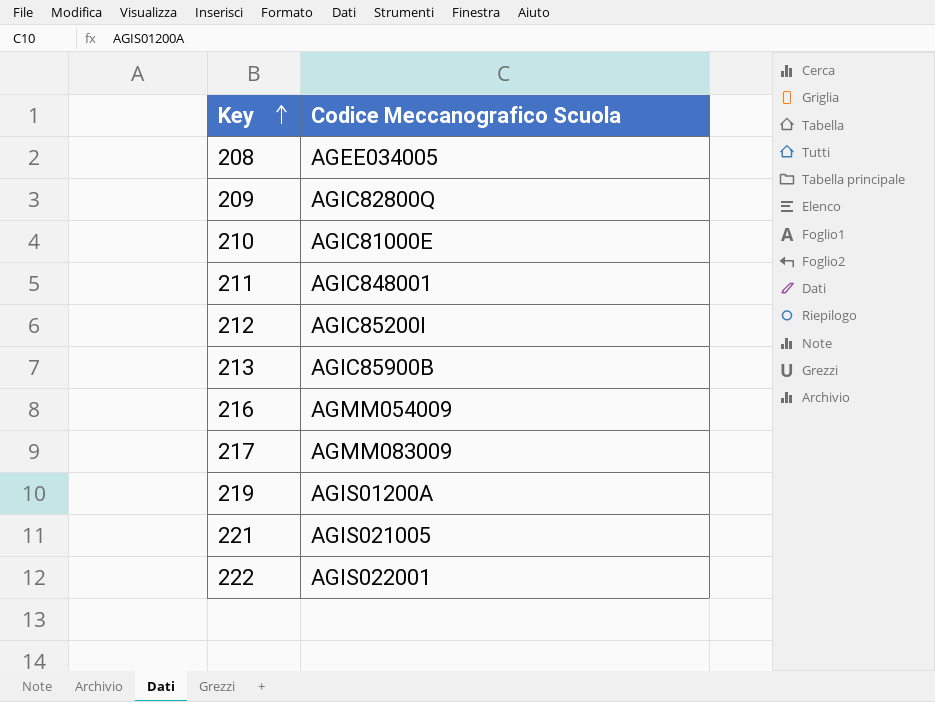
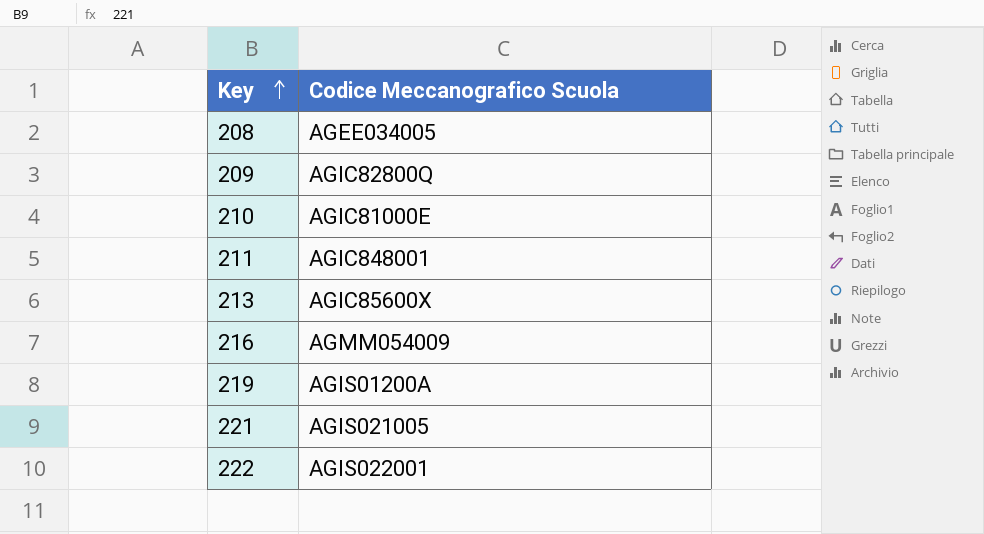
row 212: AGIC85200l -> none
row 217: AGMM083009 -> none
213 | Codice Meccanografico Scuola: AGIC85900B -> AGIC85600X

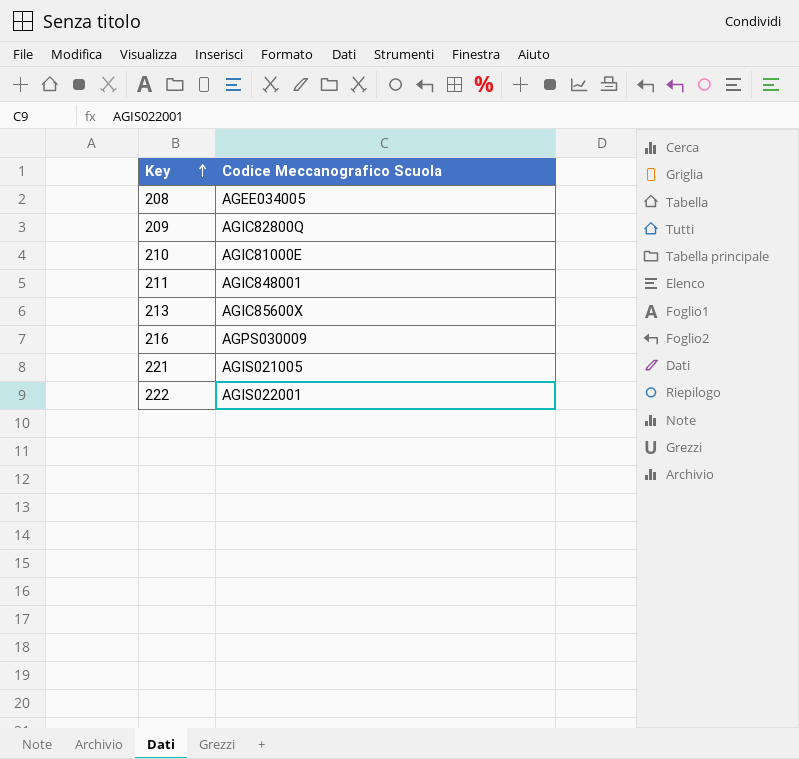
row 219: AGIS01200A -> none
216 | Codice Meccanografico Scuola: AGMM054009 -> AGPS030009

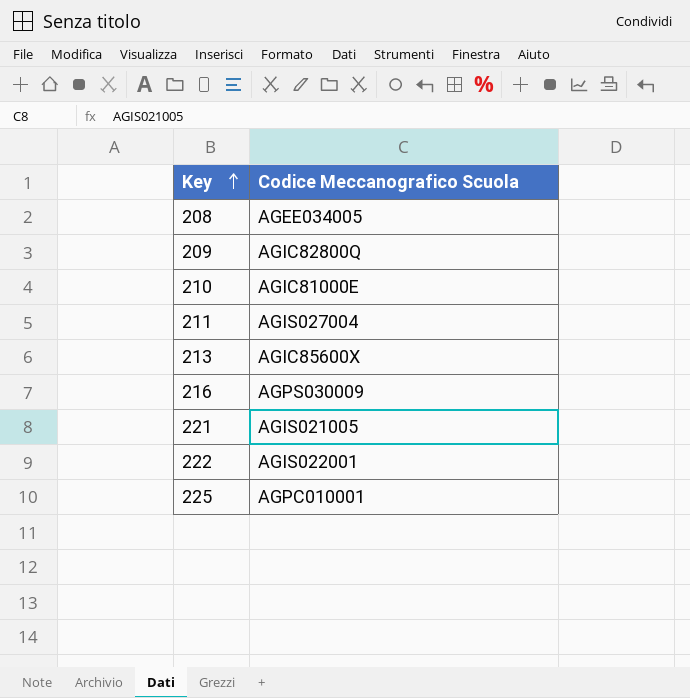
211 | Codice Meccanografico Scuola: AGIC848001 -> AGIS027004
row 225: none -> AGPC010001

